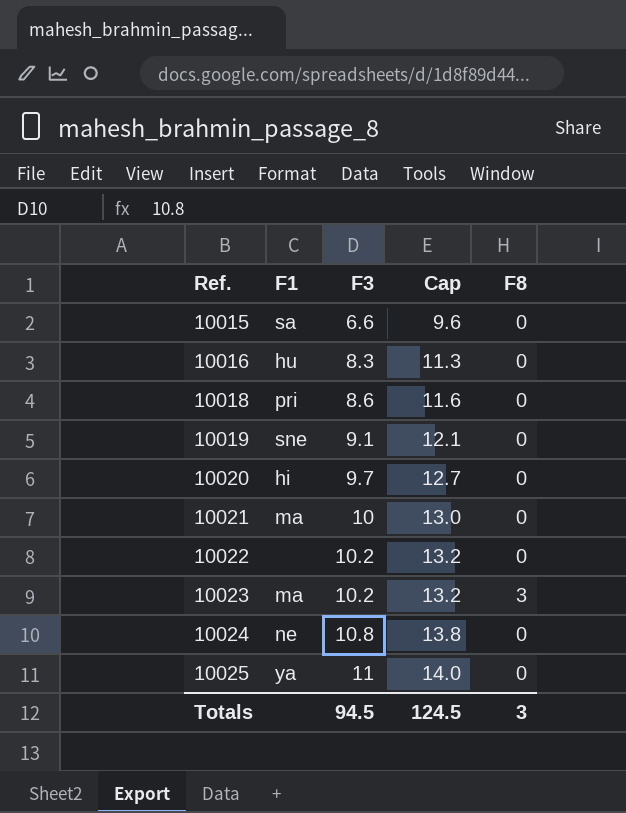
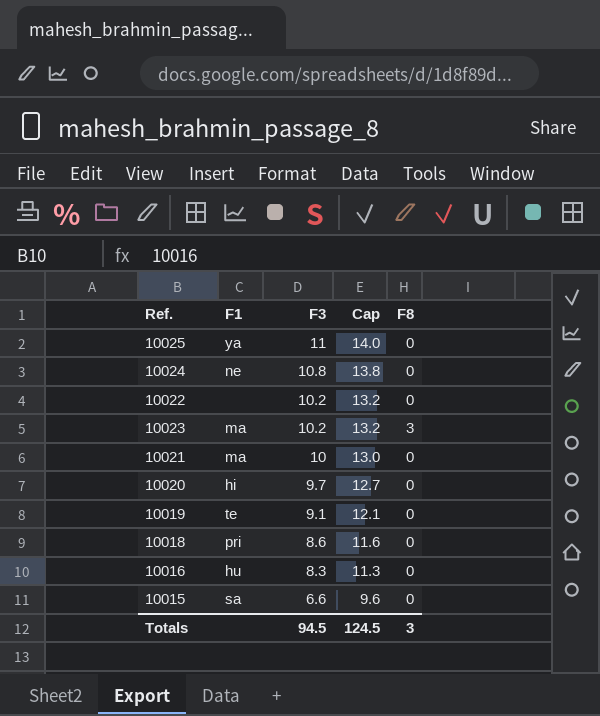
row order: Ref. ascending -> F3 descending
10019 | F1: sne -> te

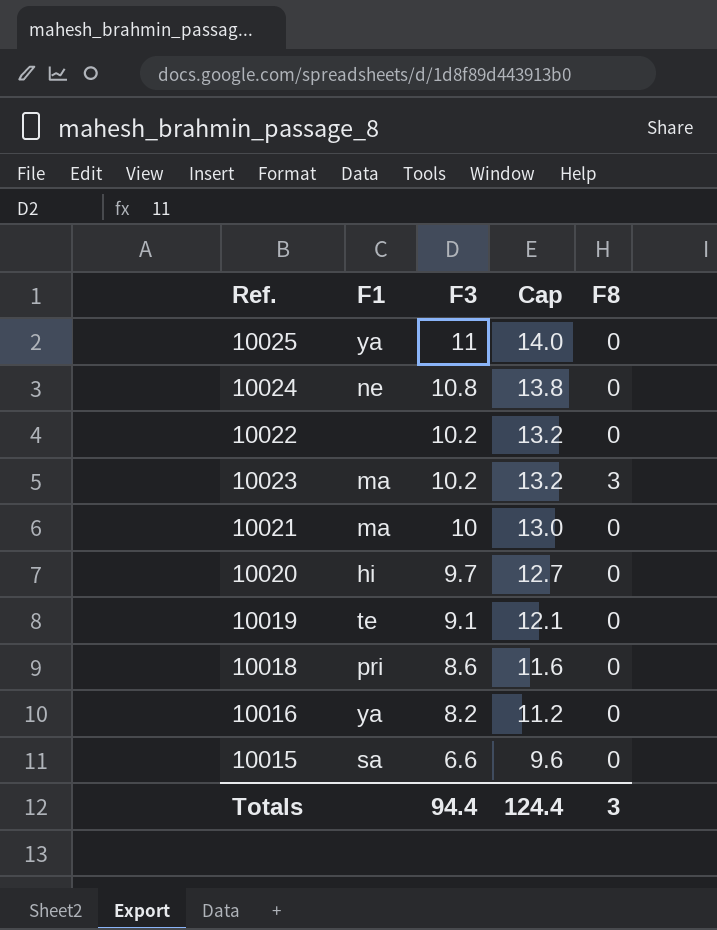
10016 | F1: hu -> ya
10016 | F3: 8.3 -> 8.2
10016 | Cap: 11.3 -> 11.2
Totals | F3: 94.5 -> 94.4
Totals | Cap: 124.5 -> 124.4

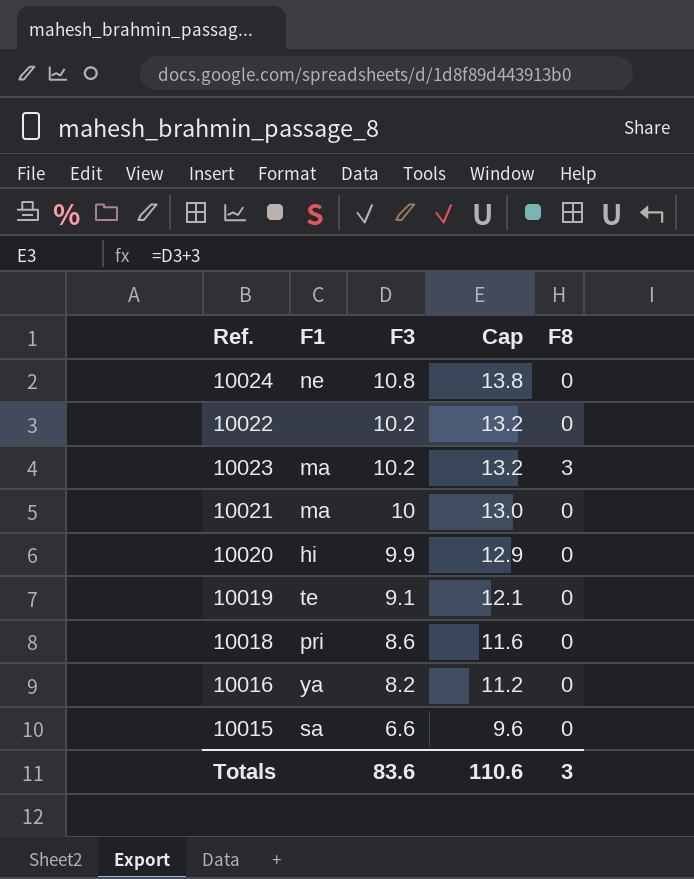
row 10025: ya | 11 | 14.0 | 0 -> none
10020 | F3: 9.7 -> 9.9
10020 | Cap: 12.7 -> 12.9
Totals | F3: 94.4 -> 83.6
Totals | Cap: 124.4 -> 110.6

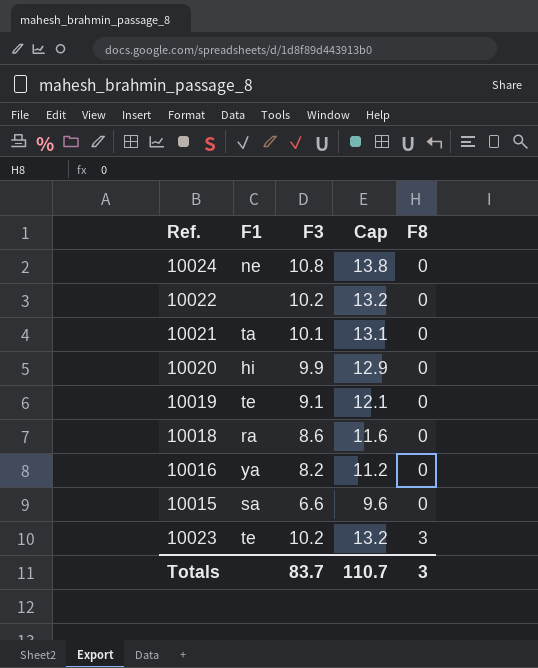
row order: F3 descending -> F8 ascending
10021 | F1: ma -> ta
10021 | F3: 10 -> 10.1
10021 | Cap: 13.0 -> 13.1
10018 | F1: pri -> ra
10023 | F1: ma -> te
Totals | F3: 83.6 -> 83.7
Totals | Cap: 110.6 -> 110.7

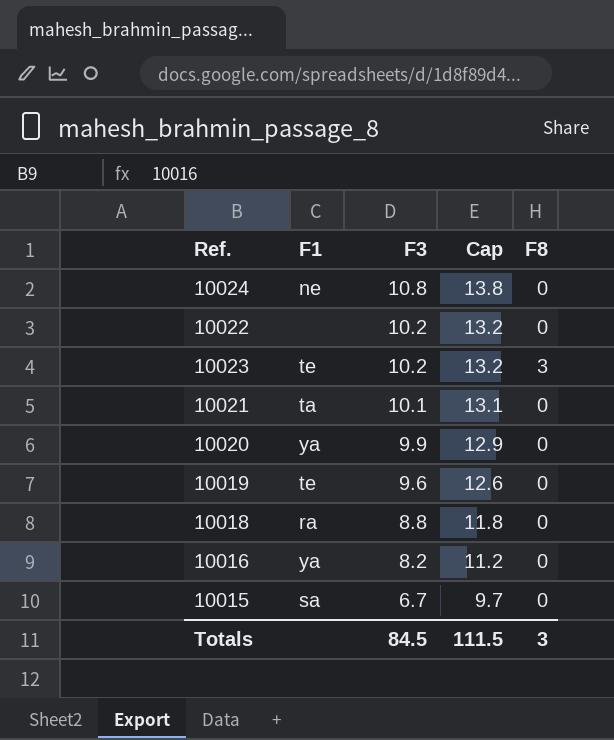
row order: F8 ascending -> F3 descending
10020 | F1: hi -> ya
10019 | F3: 9.1 -> 9.6
10019 | Cap: 12.1 -> 12.6
10018 | F3: 8.6 -> 8.8
10018 | Cap: 11.6 -> 11.8
10015 | F3: 6.6 -> 6.7
10015 | Cap: 9.6 -> 9.7
Totals | F3: 83.7 -> 84.5
Totals | Cap: 110.7 -> 111.5

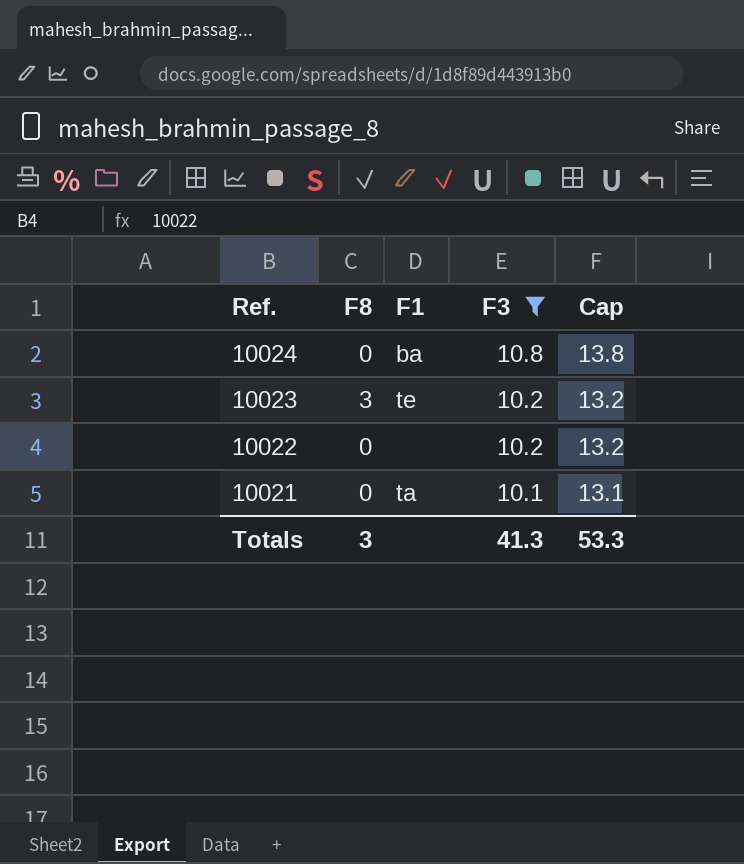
filter: none -> F3 >= 10.1
row order: F3 descending -> Ref. descending
column F8 | position: 5 -> 2
10024 | F1: ne -> ba
Totals | F3: 84.5 -> 41.3
Totals | Cap: 111.5 -> 53.3

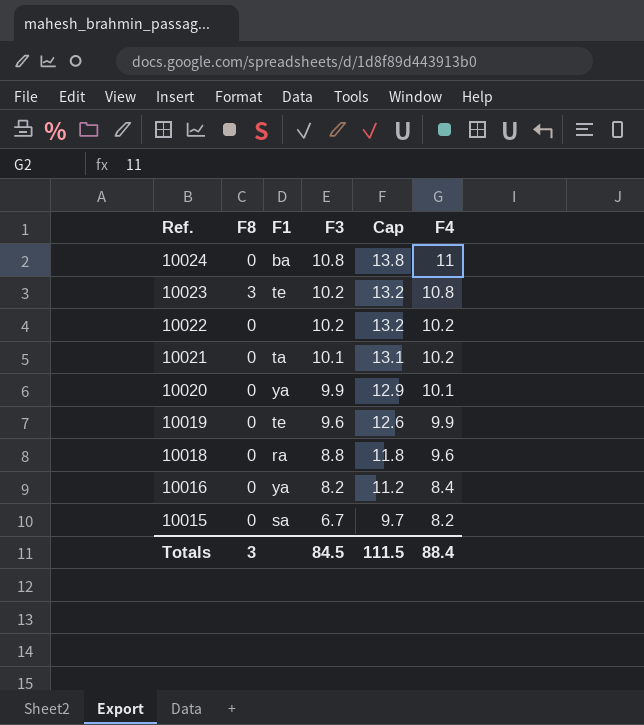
filter: F3 >= 10.1 -> none
column F4 | position: none -> 6
Totals | F3: 41.3 -> 84.5
Totals | Cap: 53.3 -> 111.5

